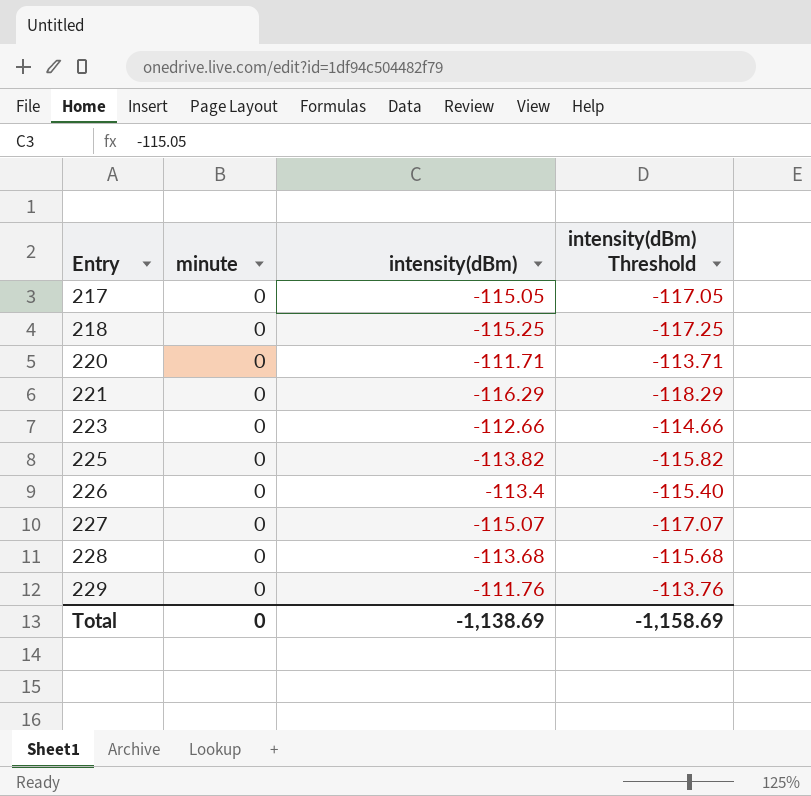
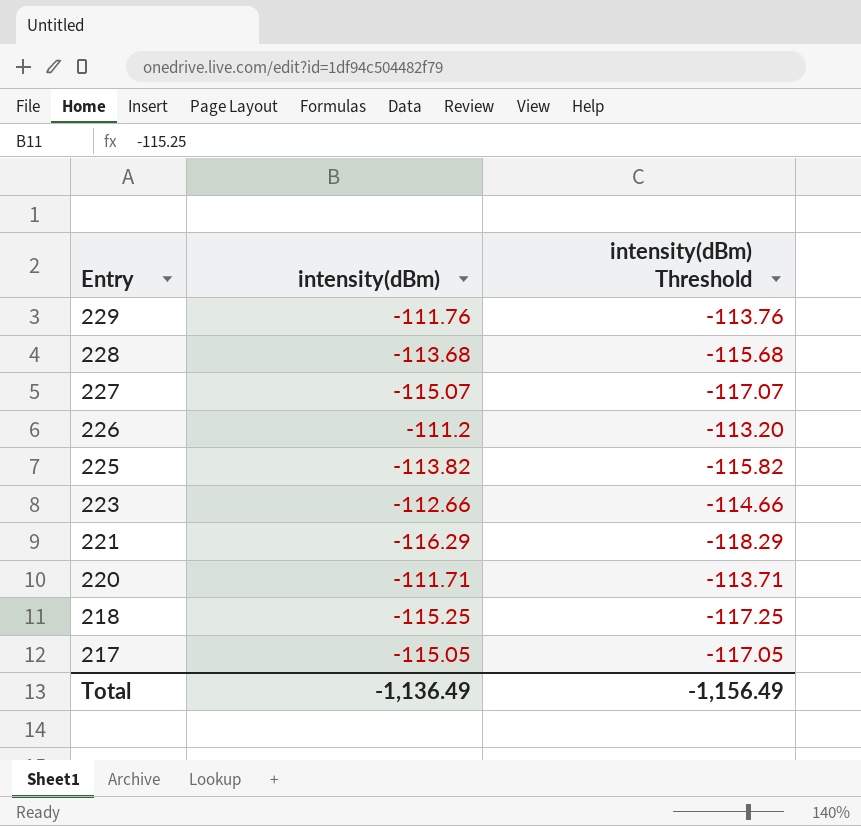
row order: Entry ascending -> Entry descending
column minute | position: 2 -> none
226 | intensity(dBm): -113.4 -> -111.2
226 | intensity(dBm) Threshold: -115.40 -> -113.20
Total | intensity(dBm): -1,138.69 -> -1,136.49
Total | intensity(dBm) Threshold: -1,158.69 -> -1,156.49

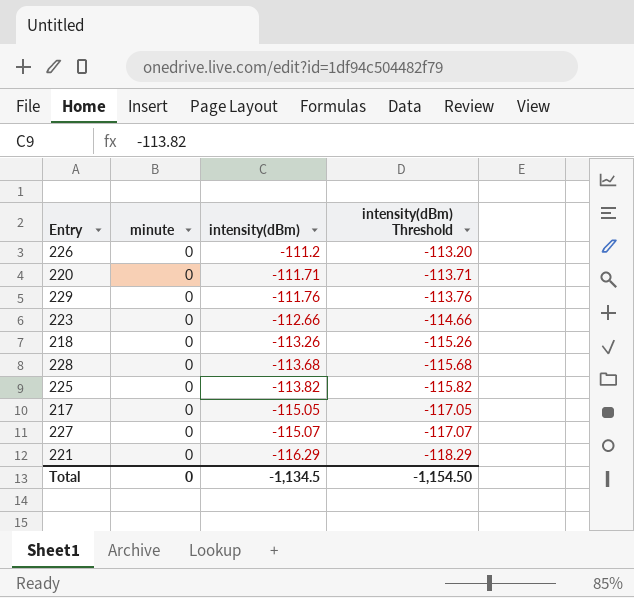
row order: Entry descending -> intensity(dBm) descending
column minute | position: none -> 2
218 | intensity(dBm): -115.25 -> -113.26
218 | intensity(dBm) Threshold: -117.25 -> -115.26
Total | intensity(dBm): -1,136.49 -> -1,134.5
Total | intensity(dBm) Threshold: -1,156.49 -> -1,154.50

